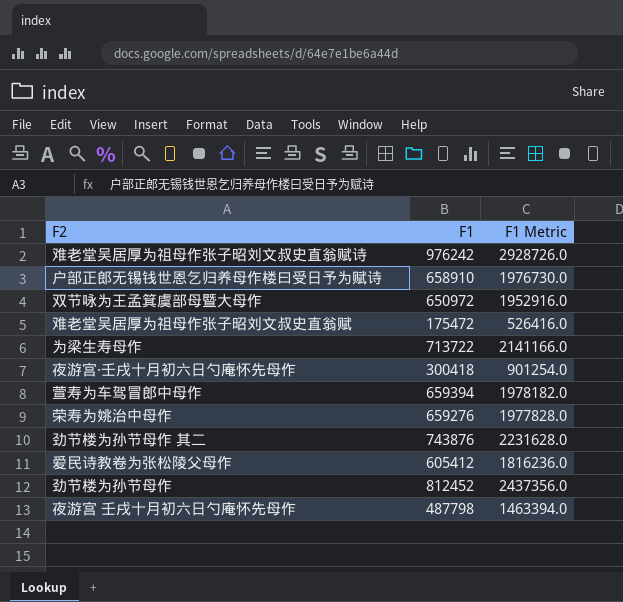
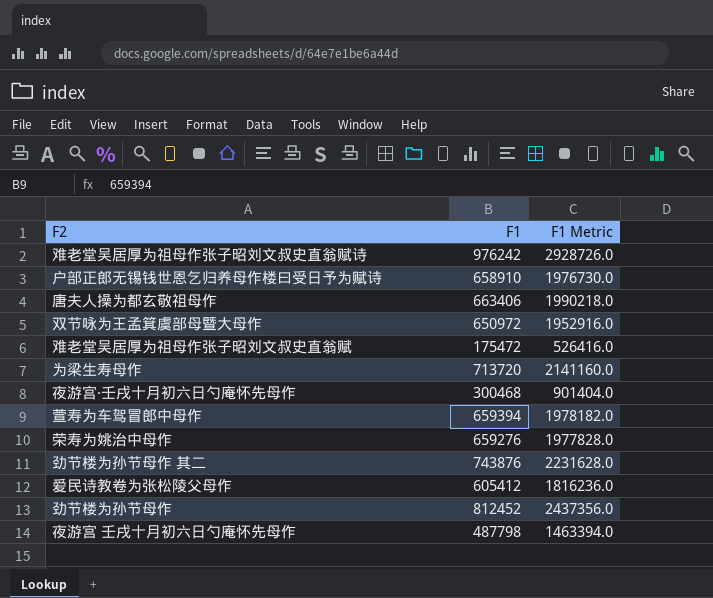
row 唐夫人操为都玄敬祖母作: none -> 663406 | 1990218.0
为梁生寿母作 | F1: 713722 -> 713720
为梁生寿母作 | F1 Metric: 2141166.0 -> 2141160.0
夜游宫·壬戌十月初六日勺庵怀先母作 | F1: 300418 -> 300468
夜游宫·壬戌十月初六日勺庵怀先母作 | F1 Metric: 901254.0 -> 901404.0

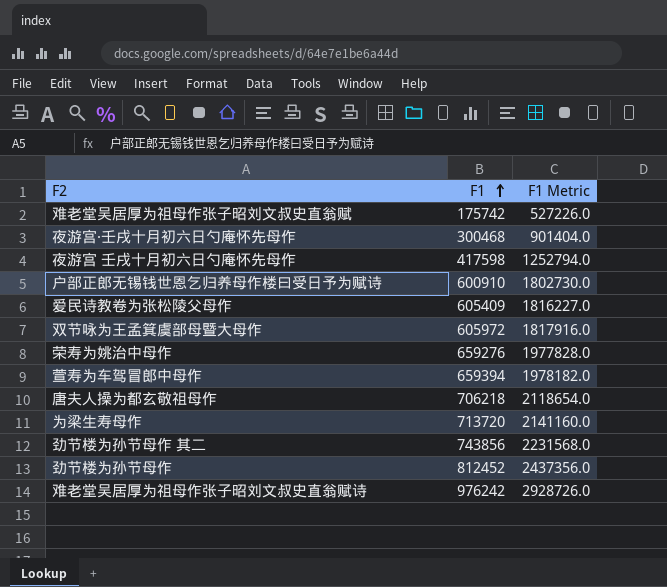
row order: none -> F1 ascending
难老堂吴居厚为祖母作张子昭刘文叔史直翁赋 | F1: 175472 -> 175742
难老堂吴居厚为祖母作张子昭刘文叔史直翁赋 | F1 Metric: 526416.0 -> 527226.0
夜游宫 壬戌十月初六日勺庵怀先母作 | F1: 487798 -> 417598
夜游宫 壬戌十月初六日勺庵怀先母作 | F1 Metric: 1463394.0 -> 1252794.0
户部正郎无锡钱世恩乞归养母作楼曰受日予为赋诗 | F1: 658910 -> 600910
户部正郎无锡钱世恩乞归养母作楼曰受日予为赋诗 | F1 Metric: 1976730.0 -> 1802730.0
爱民诗教卷为张松陵父母作 | F1: 605412 -> 605409
爱民诗教卷为张松陵父母作 | F1 Metric: 1816236.0 -> 1816227.0
双节咏为王孟箕虞部母暨大母作 | F1: 650972 -> 605972
双节咏为王孟箕虞部母暨大母作 | F1 Metric: 1952916.0 -> 1817916.0
唐夫人操为都玄敬祖母作 | F1: 663406 -> 706218
唐夫人操为都玄敬祖母作 | F1 Metric: 1990218.0 -> 2118654.0
劲节楼为孙节母作 其二 | F1: 743876 -> 743856
劲节楼为孙节母作 其二 | F1 Metric: 2231628.0 -> 2231568.0

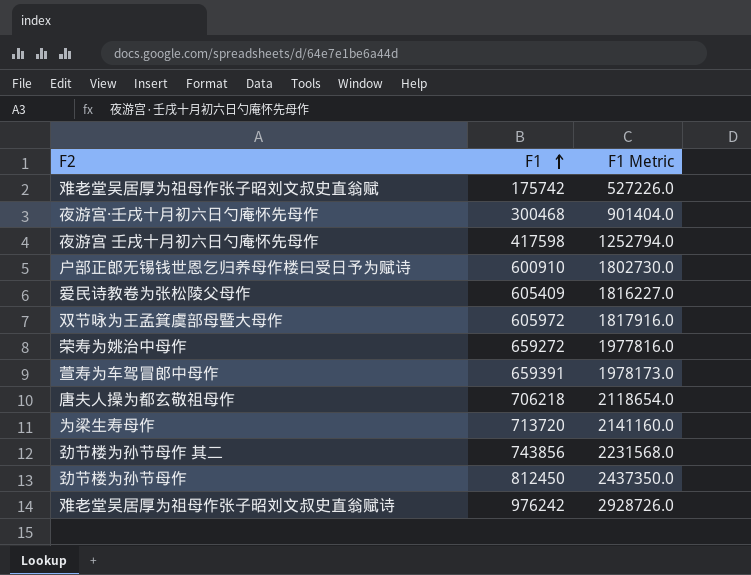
荣寿为姚治中母作 | F1: 659276 -> 659272
荣寿为姚治中母作 | F1 Metric: 1977828.0 -> 1977816.0
萱寿为车驾冒郎中母作 | F1: 659394 -> 659391
萱寿为车驾冒郎中母作 | F1 Metric: 1978182.0 -> 1978173.0
劲节楼为孙节母作 | F1: 812452 -> 812450
劲节楼为孙节母作 | F1 Metric: 2437356.0 -> 2437350.0

